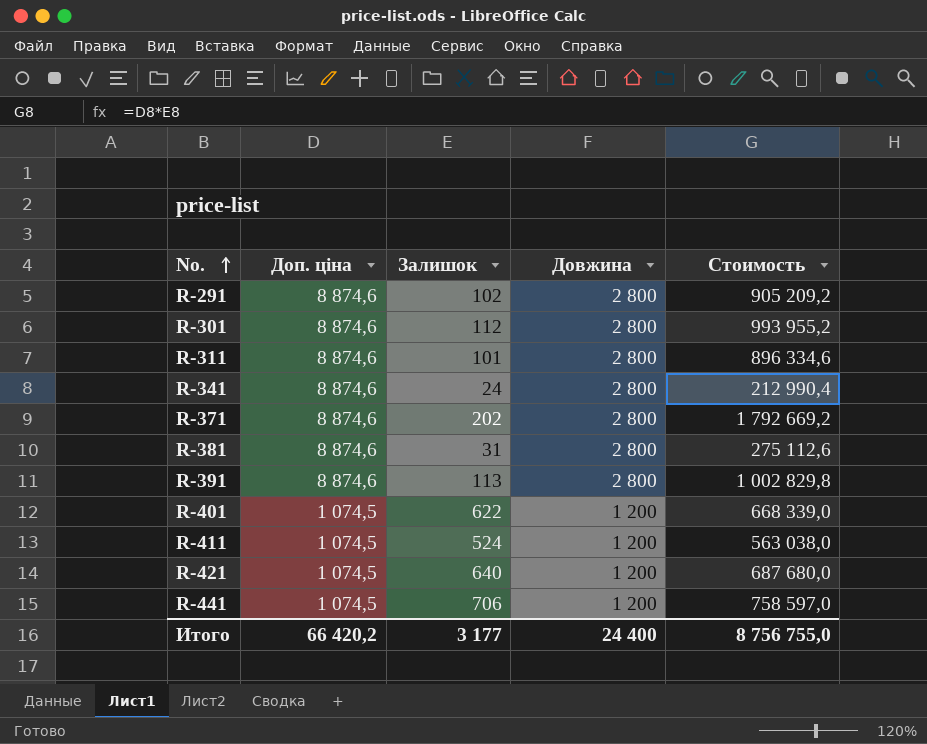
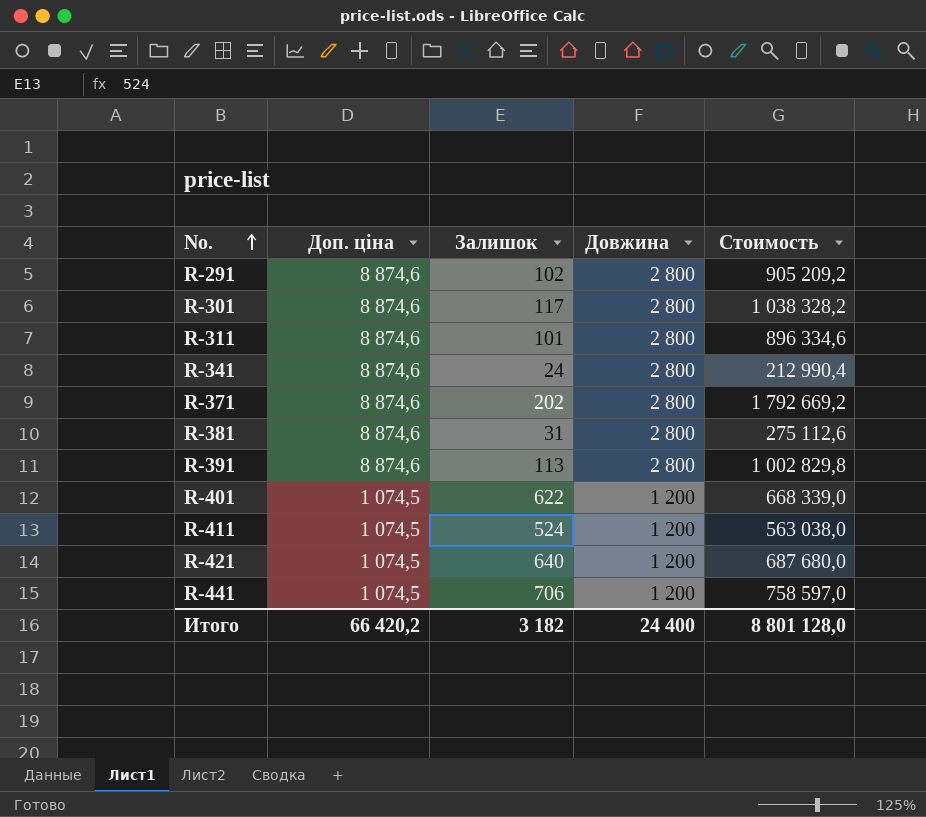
R-301 | Залишок: 112 -> 117
R-301 | Стоимость: 993 955,2 -> 1 038 328,2
Итого | Залишок: 3 177 -> 3 182
Итого | Стоимость: 8 756 755,0 -> 8 801 128,0

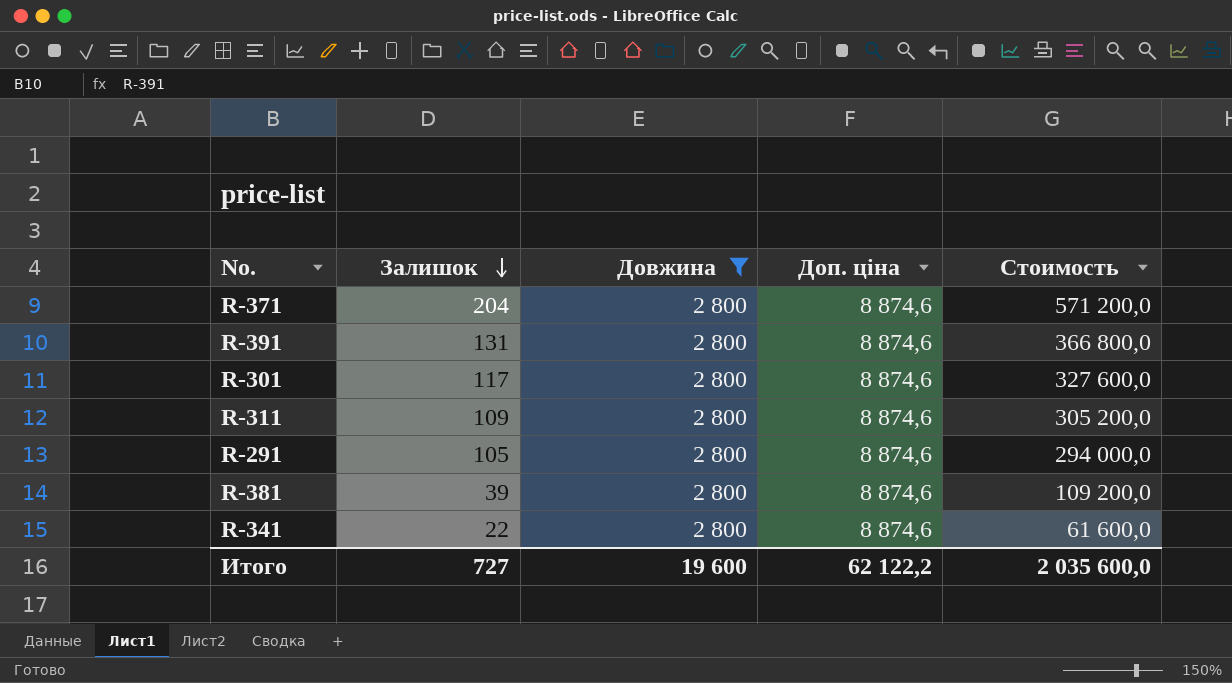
filter: none -> Довжина = 2 800
row order: No. ascending -> Залишок descending
column Доп. ціна | position: 2 -> 4
column Стоимость | formula: [Доп. ціна] * [Залишок] -> [Залишок] * [Довжина]
R-371 | Залишок: 202 -> 204
R-391 | Залишок: 113 -> 131
R-311 | Залишок: 101 -> 109
R-291 | Залишок: 102 -> 105
R-381 | Залишок: 31 -> 39
R-341 | Залишок: 24 -> 22
Итого | Залишок: 3 182 -> 727
Итого | Довжина: 24 400 -> 19 600
Итого | Доп. ціна: 66 420,2 -> 62 122,2
Итого | Стоимость: 8 801 128,0 -> 2 035 600,0

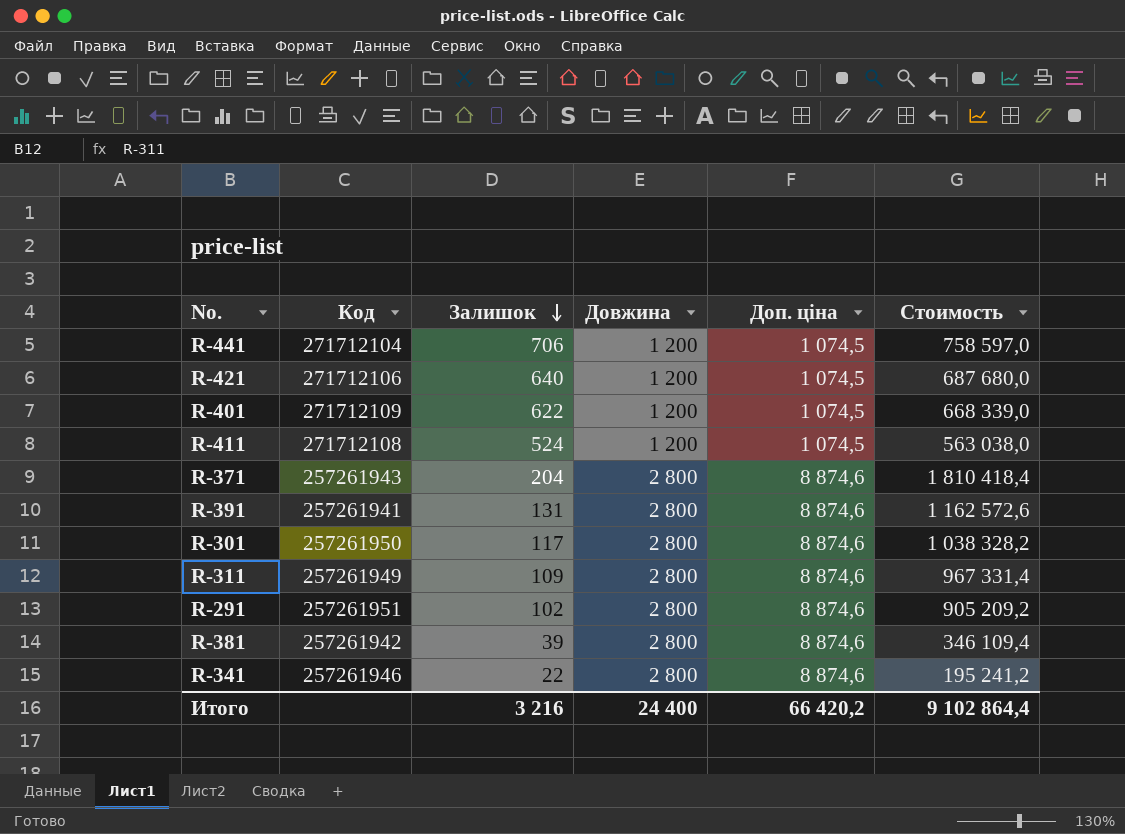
filter: Довжина = 2 800 -> none
column Код | position: none -> 2
column Стоимость | formula: [Залишок] * [Довжина] -> [Залишок] * [Доп. ціна]
R-291 | Залишок: 105 -> 102
Итого | Залишок: 727 -> 3 216
Итого | Довжина: 19 600 -> 24 400
Итого | Доп. ціна: 62 122,2 -> 66 420,2
Итого | Стоимость: 2 035 600,0 -> 9 102 864,4

